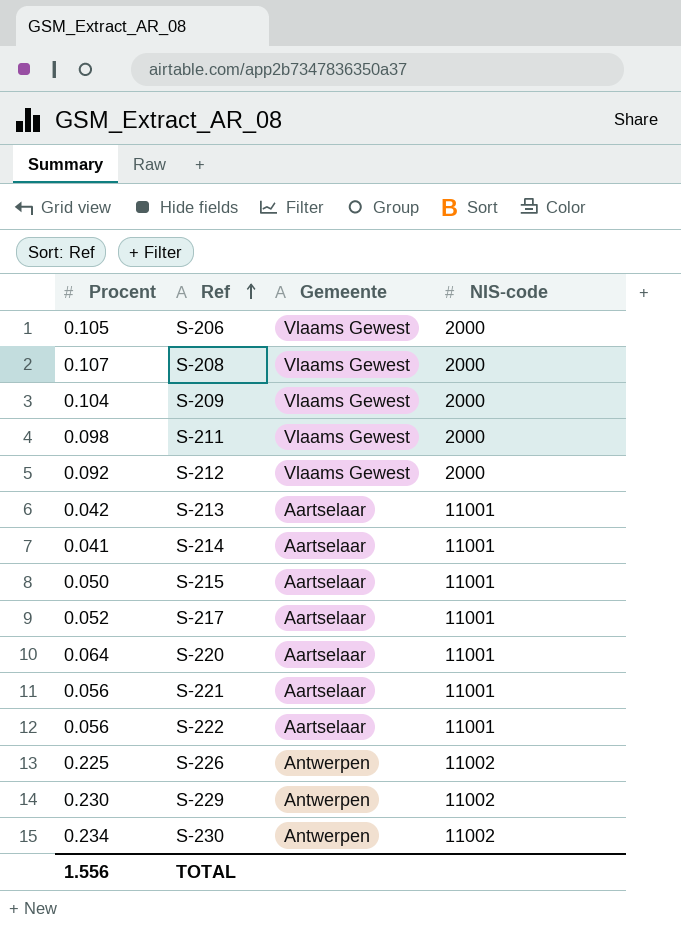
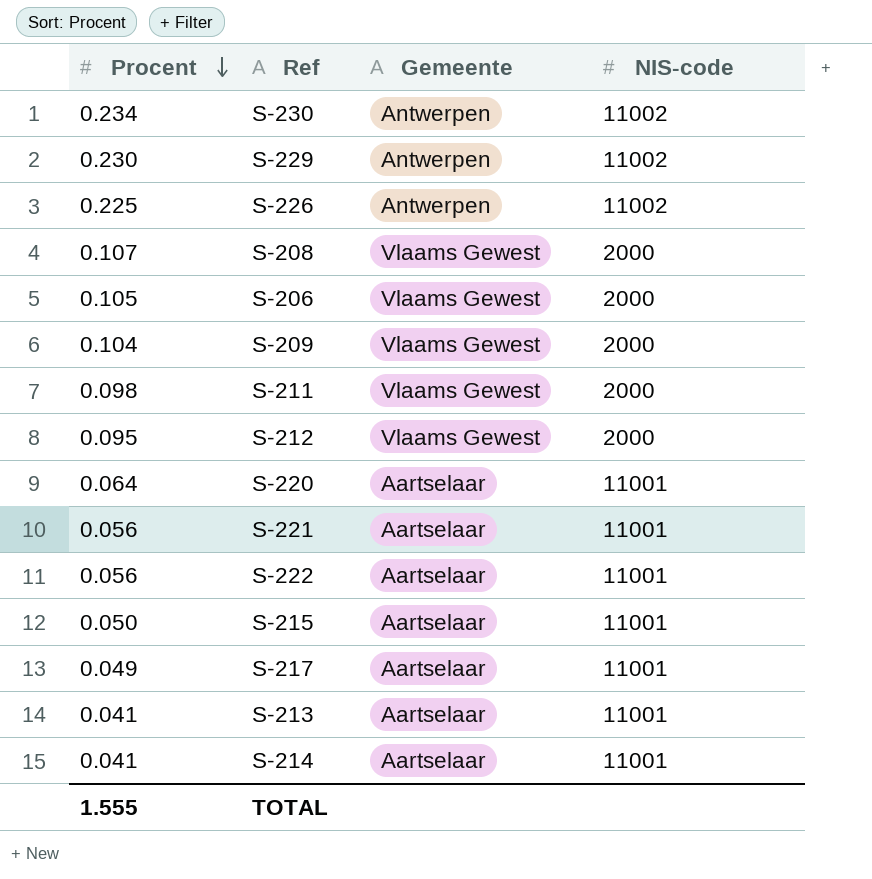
row order: Ref ascending -> Procent descending
S-212 | Procent: 0.092 -> 0.095
S-217 | Procent: 0.052 -> 0.049
S-213 | Procent: 0.042 -> 0.041
TOTAL | Procent: 1.556 -> 1.555

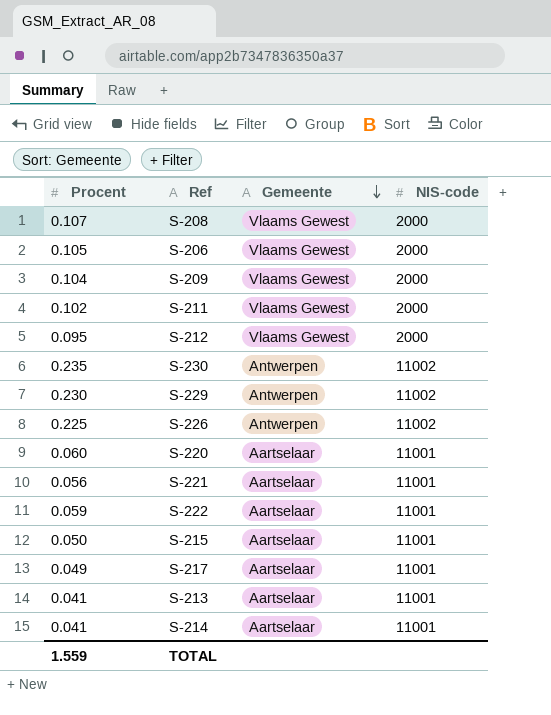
row order: Procent descending -> Gemeente descending
S-211 | Procent: 0.098 -> 0.102
S-230 | Procent: 0.234 -> 0.235
S-220 | Procent: 0.064 -> 0.060
S-222 | Procent: 0.056 -> 0.059
TOTAL | Procent: 1.555 -> 1.559

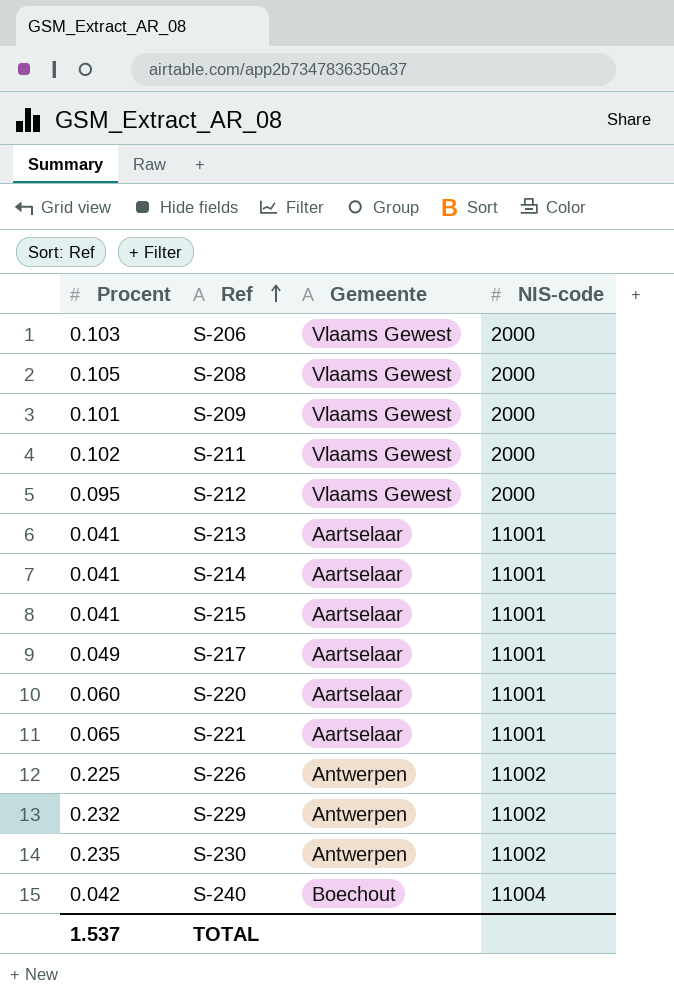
row order: Gemeente descending -> Ref ascending
row S-222: 0.059 | Aartselaar | 11001 -> none
S-206 | Procent: 0.105 -> 0.103
S-208 | Procent: 0.107 -> 0.105
S-209 | Procent: 0.104 -> 0.101
S-215 | Procent: 0.050 -> 0.041
S-221 | Procent: 0.056 -> 0.065
S-229 | Procent: 0.230 -> 0.232
row S-240: none -> 0.042 | Boechout | 11004
TOTAL | Procent: 1.559 -> 1.537

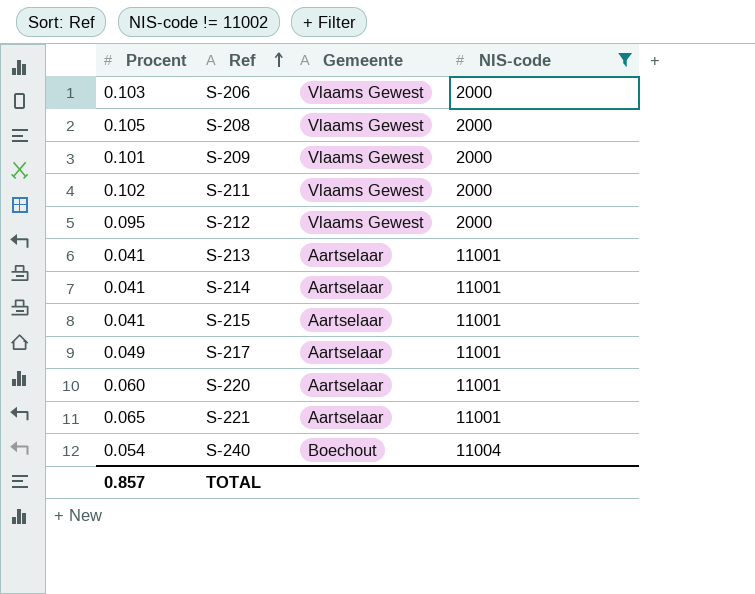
filter: none -> NIS-code != 11002
S-240 | Procent: 0.042 -> 0.054
TOTAL | Procent: 1.537 -> 0.857

